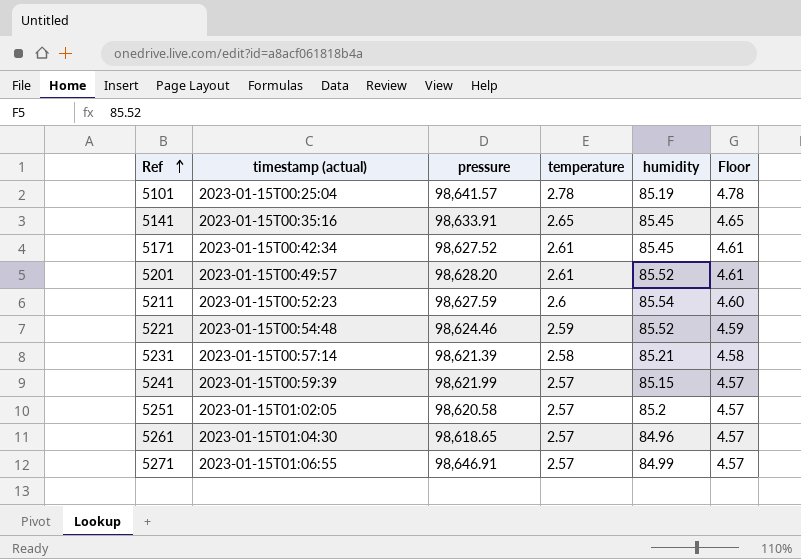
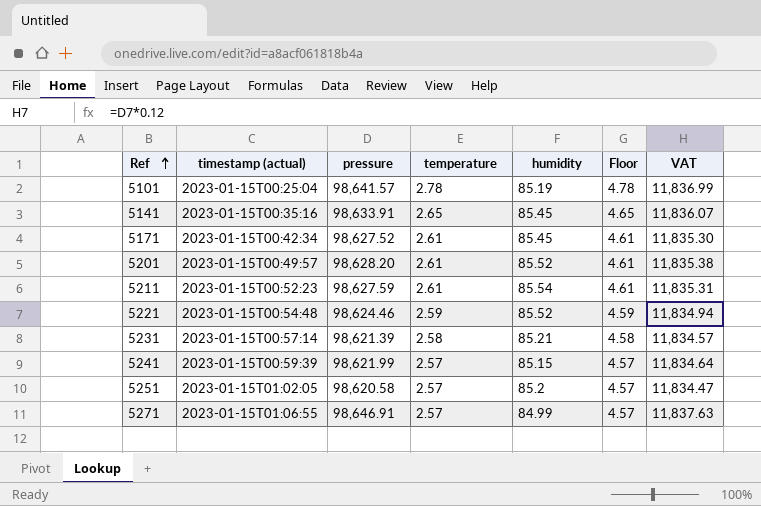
column VAT | formula: none -> [pressure] * 0.12
row 5261: 2023-01-15T01:04:30 | 98,618.65 | 2.57 | 84.96 | 4.57 -> none
5211 | temperature: 2.6 -> 2.61
5211 | Floor: 4.60 -> 4.61

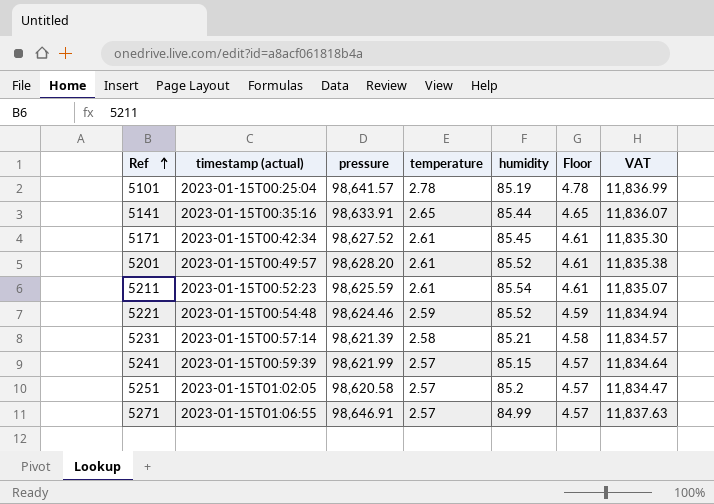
5141 | humidity: 85.45 -> 85.44
5211 | pressure: 98,627.59 -> 98,625.59
5211 | VAT: 11,835.31 -> 11,835.07

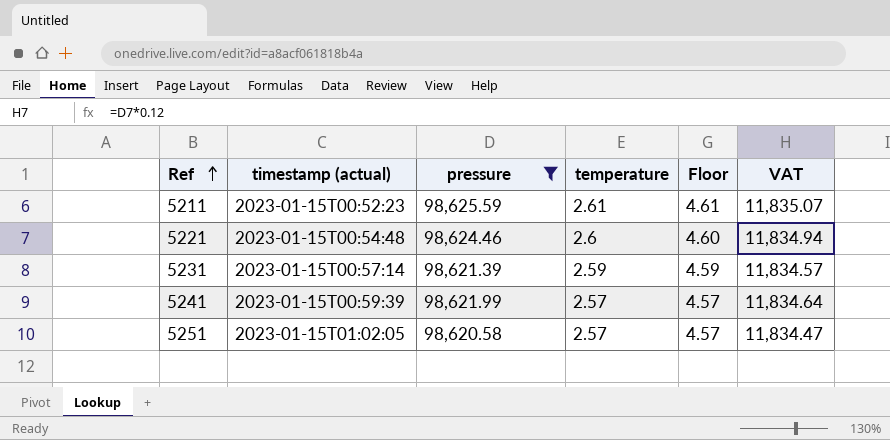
filter: none -> pressure <= 98,625.59
column humidity | position: 5 -> none
5221 | temperature: 2.59 -> 2.6
5221 | Floor: 4.59 -> 4.60
5231 | temperature: 2.58 -> 2.59
5231 | Floor: 4.58 -> 4.59

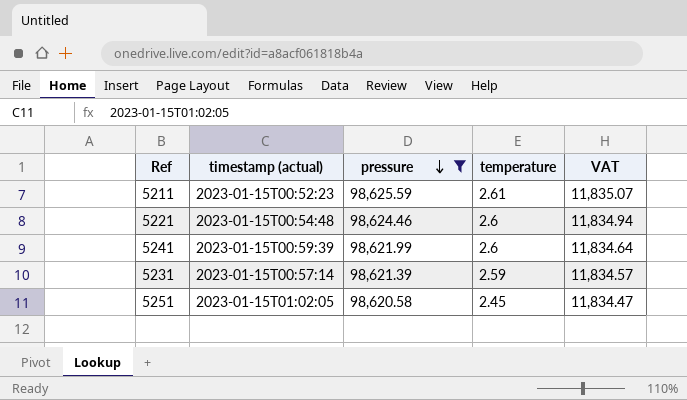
row order: Ref ascending -> pressure descending
column Floor | formula: [temperature] + 2 -> none
5241 | temperature: 2.57 -> 2.6
5251 | temperature: 2.57 -> 2.45

